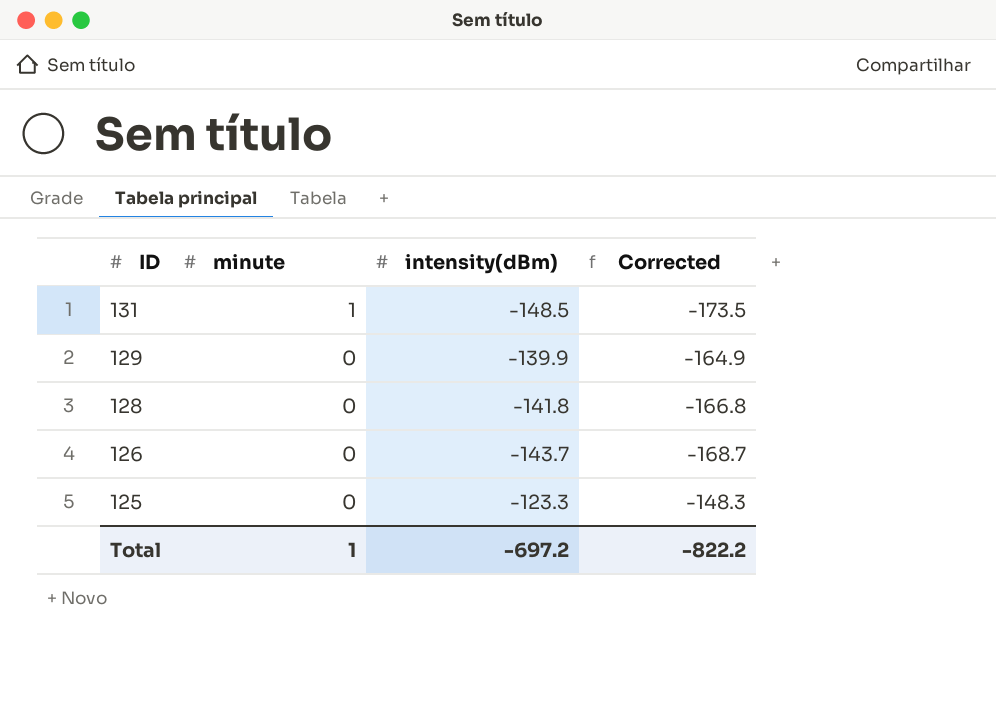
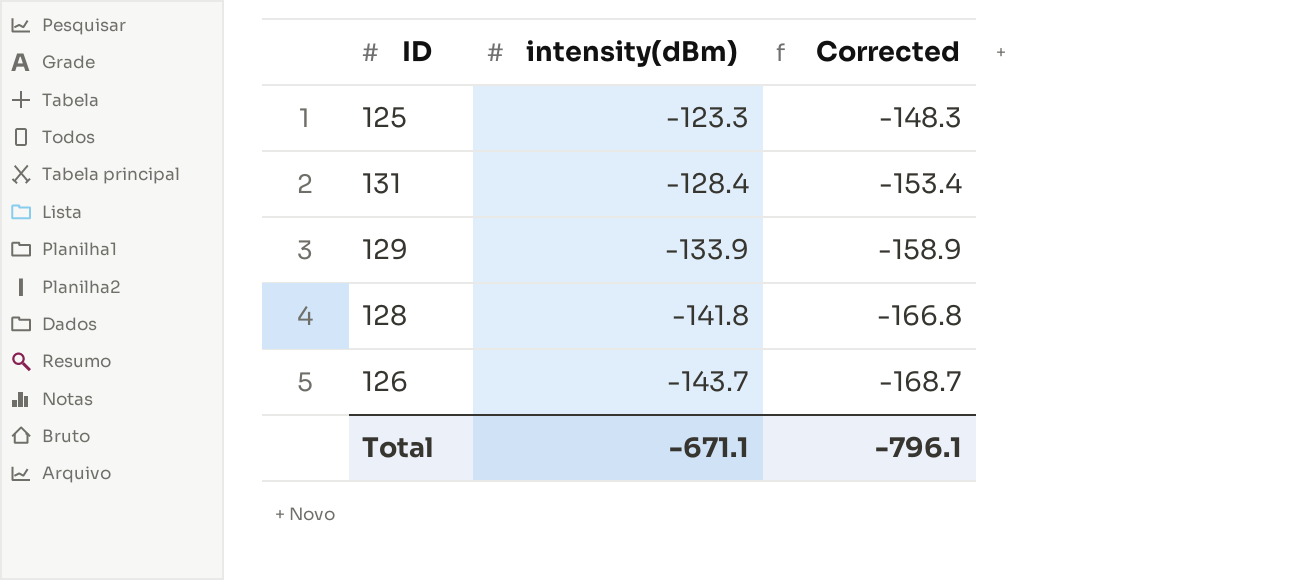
row order: ID descending -> intensity(dBm) descending
column minute | position: 2 -> none
131 | intensity(dBm): -148.5 -> -128.4
131 | Corrected: -173.5 -> -153.4
129 | intensity(dBm): -139.9 -> -133.9
129 | Corrected: -164.9 -> -158.9
Total | intensity(dBm): -697.2 -> -671.1
Total | Corrected: -822.2 -> -796.1

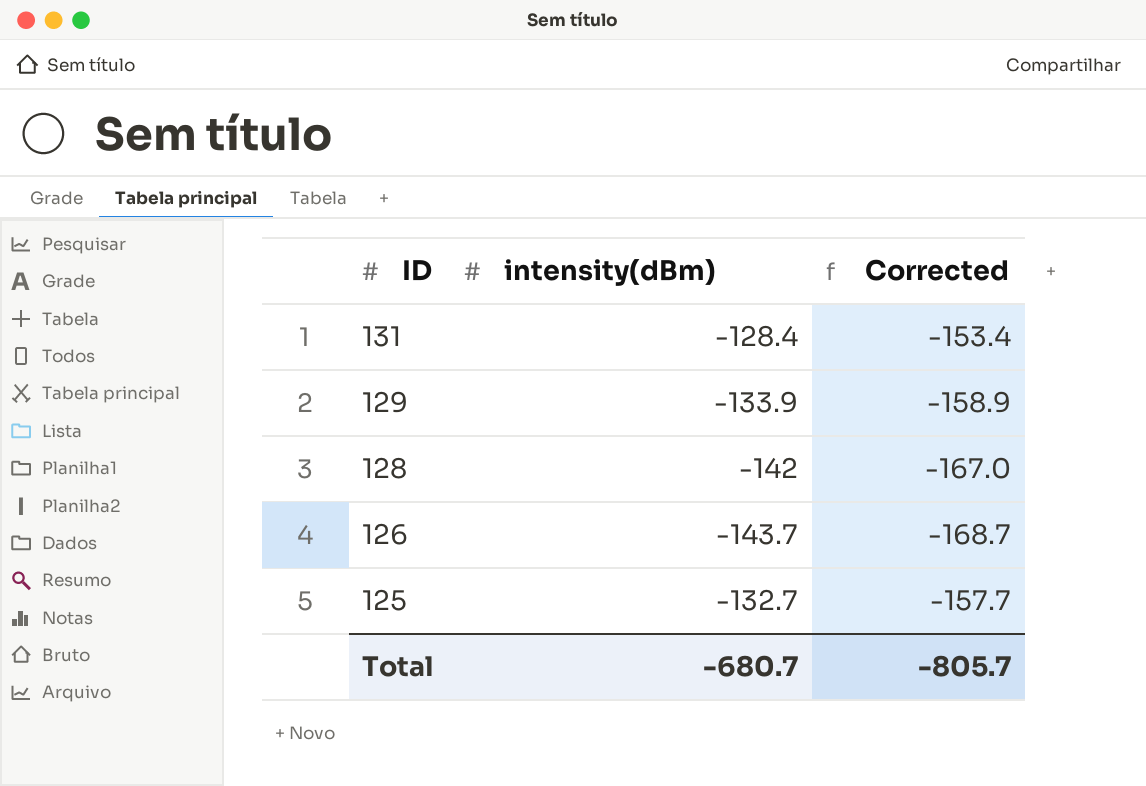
row order: intensity(dBm) descending -> ID descending
128 | intensity(dBm): -141.8 -> -142
128 | Corrected: -166.8 -> -167.0
125 | intensity(dBm): -123.3 -> -132.7
125 | Corrected: -148.3 -> -157.7
Total | intensity(dBm): -671.1 -> -680.7
Total | Corrected: -796.1 -> -805.7

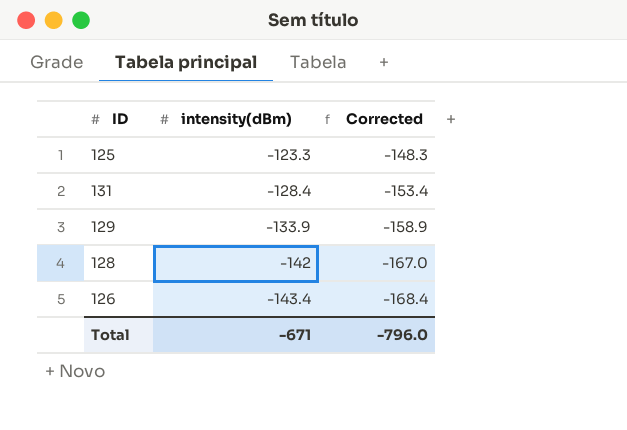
row order: ID descending -> intensity(dBm) descending
125 | intensity(dBm): -132.7 -> -123.3
125 | Corrected: -157.7 -> -148.3
126 | intensity(dBm): -143.7 -> -143.4
126 | Corrected: -168.7 -> -168.4
Total | intensity(dBm): -680.7 -> -671
Total | Corrected: -805.7 -> -796.0

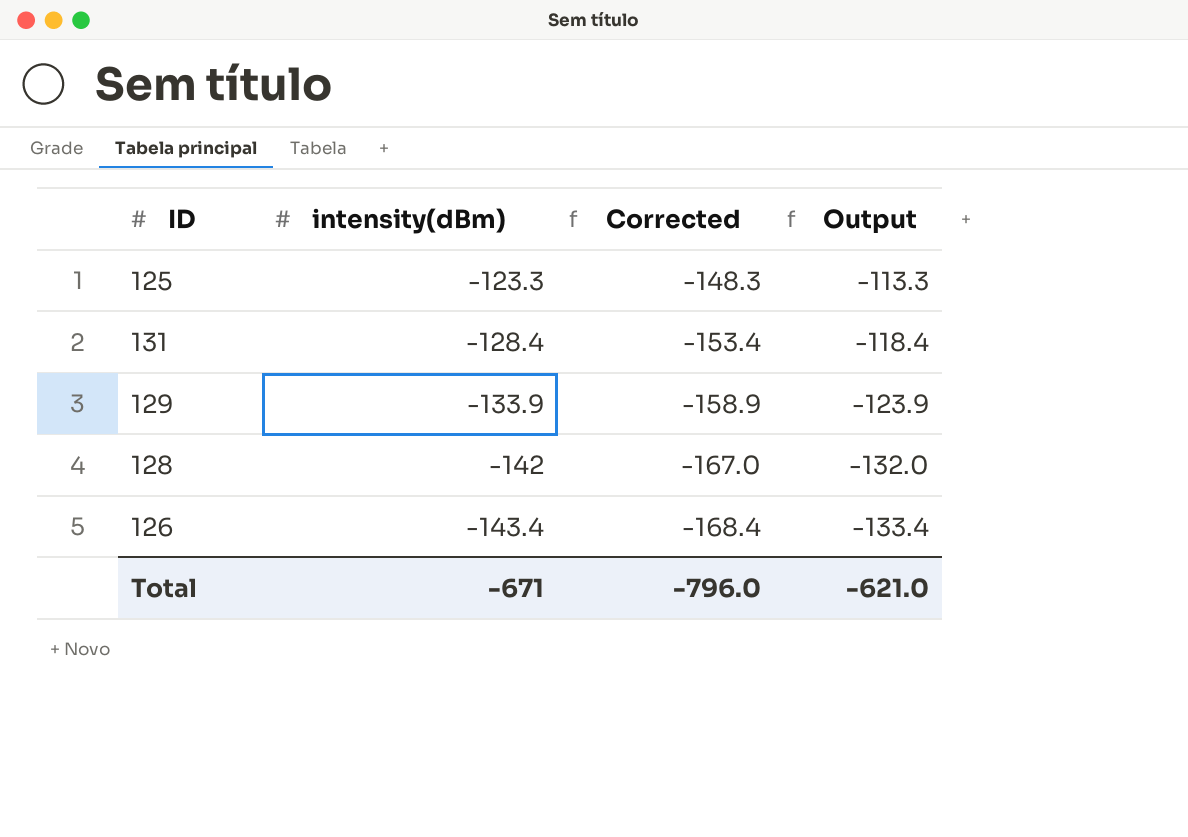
column Output | formula: none -> [intensity(dBm)] + 10

